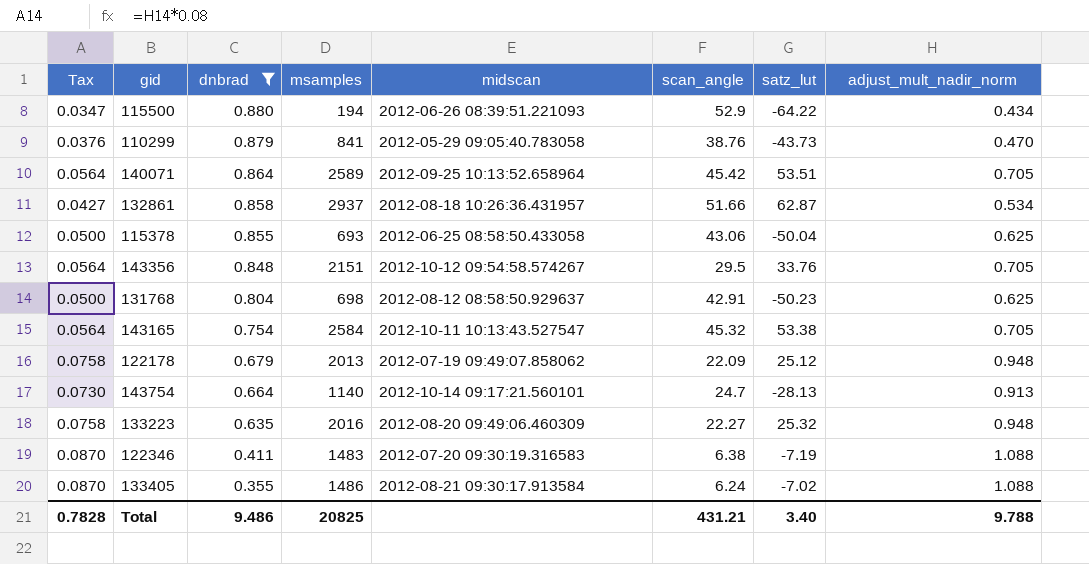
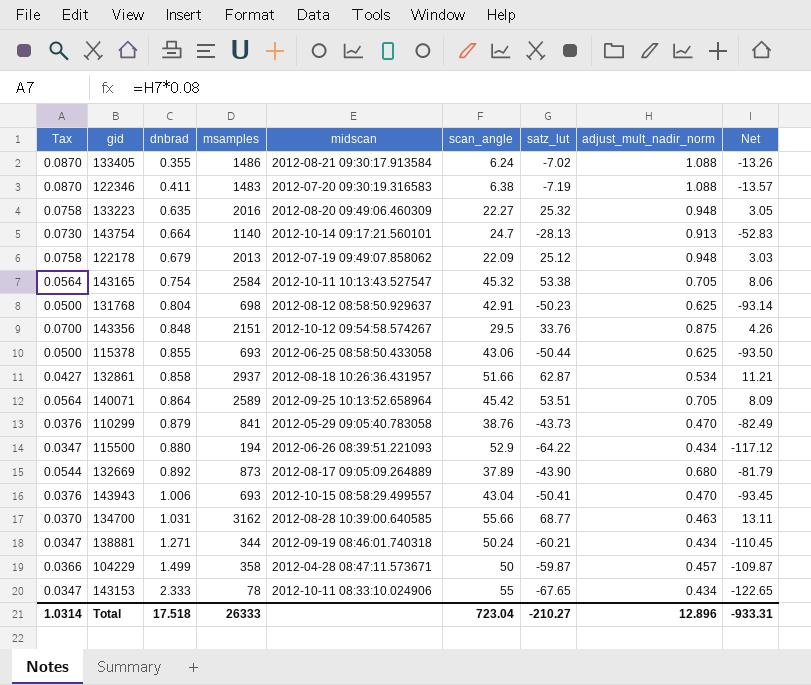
filter: dnbrad <= 0.880 -> none
row order: dnbrad descending -> dnbrad ascending
column Net | formula: none -> [satz_lut] - [scan_angle]
143356 | Tax: 0.0564 -> 0.0700
143356 | adjust_mult_nadir_norm: 0.705 -> 0.875
115378 | satz_lut: -50.04 -> -50.44
Total | Tax: 0.7828 -> 1.0314
Total | dnbrad: 9.486 -> 17.518
Total | msamples: 20825 -> 26333
Total | scan_angle: 431.21 -> 723.04
Total | satz_lut: 3.40 -> -210.27
Total | adjust_mult_nadir_norm: 9.788 -> 12.896

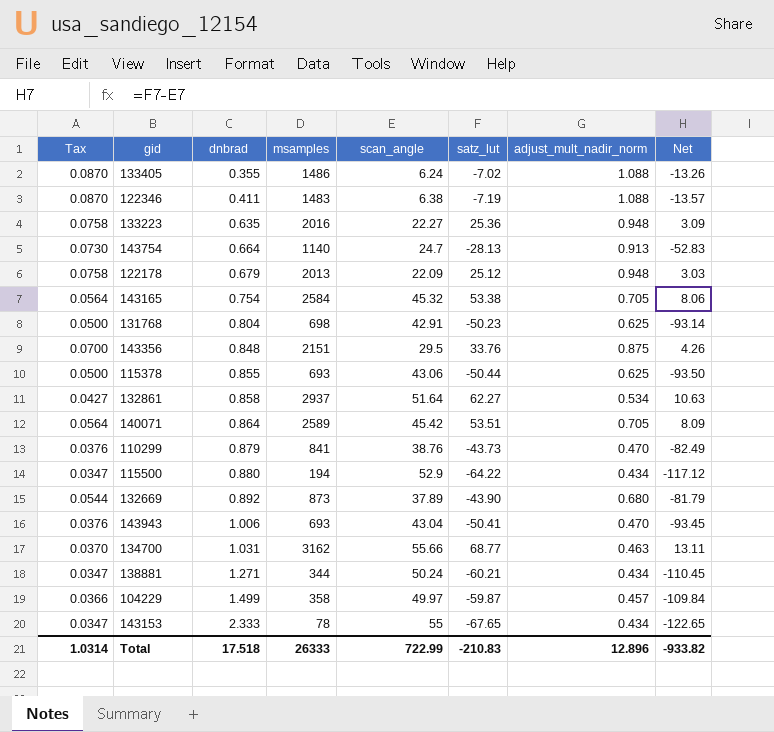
column midscan | position: 5 -> none
133223 | satz_lut: 25.32 -> 25.36
133223 | Net: 3.05 -> 3.09
132861 | scan_angle: 51.66 -> 51.64
132861 | satz_lut: 62.87 -> 62.27
132861 | Net: 11.21 -> 10.63
104229 | scan_angle: 50 -> 49.97
104229 | Net: -109.87 -> -109.84
Total | scan_angle: 723.04 -> 722.99
Total | satz_lut: -210.27 -> -210.83
Total | Net: -933.31 -> -933.82

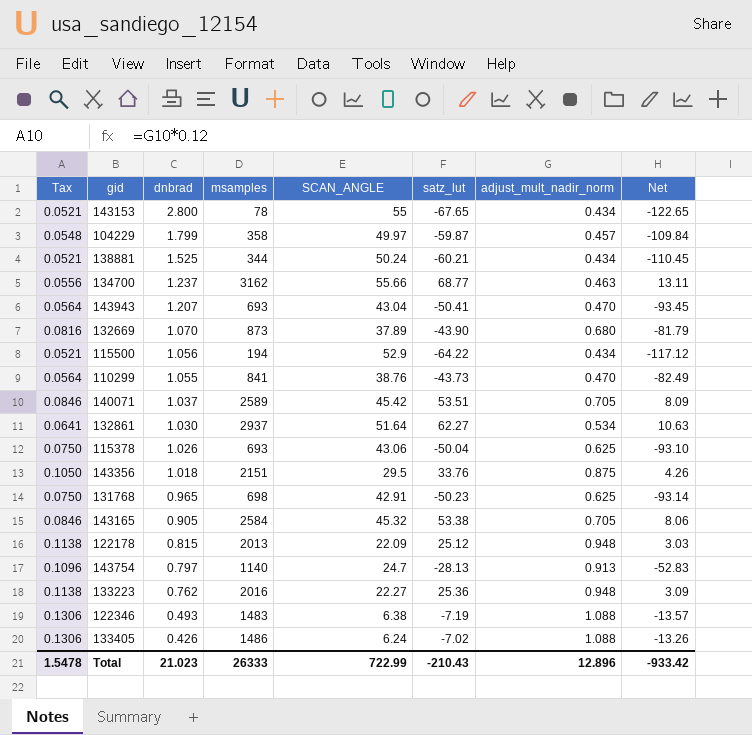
row order: dnbrad ascending -> dnbrad descending
column Tax | formula: [adjust_mult_nadir_norm] * 0.08 -> [adjust_mult_nadir_norm] * 0.12
column name: scan_angle -> SCAN_ANGLE
143153 | dnbrad: 2.333 -> 2.800
104229 | dnbrad: 1.499 -> 1.799
138881 | dnbrad: 1.271 -> 1.525
134700 | dnbrad: 1.031 -> 1.237
143943 | dnbrad: 1.006 -> 1.207
132669 | dnbrad: 0.892 -> 1.070
115500 | dnbrad: 0.880 -> 1.056
110299 | dnbrad: 0.879 -> 1.055
140071 | dnbrad: 0.864 -> 1.037
132861 | dnbrad: 0.858 -> 1.030
115378 | dnbrad: 0.855 -> 1.026
115378 | satz_lut: -50.44 -> -50.04
115378 | Net: -93.50 -> -93.10
143356 | dnbrad: 0.848 -> 1.018
131768 | dnbrad: 0.804 -> 0.965
143165 | dnbrad: 0.754 -> 0.905
122178 | dnbrad: 0.679 -> 0.815
143754 | dnbrad: 0.664 -> 0.797
133223 | dnbrad: 0.635 -> 0.762
122346 | dnbrad: 0.411 -> 0.493
133405 | dnbrad: 0.355 -> 0.426
Total | Tax: 1.0314 -> 1.5478
Total | dnbrad: 17.518 -> 21.023
Total | satz_lut: -210.83 -> -210.43
Total | Net: -933.82 -> -933.42

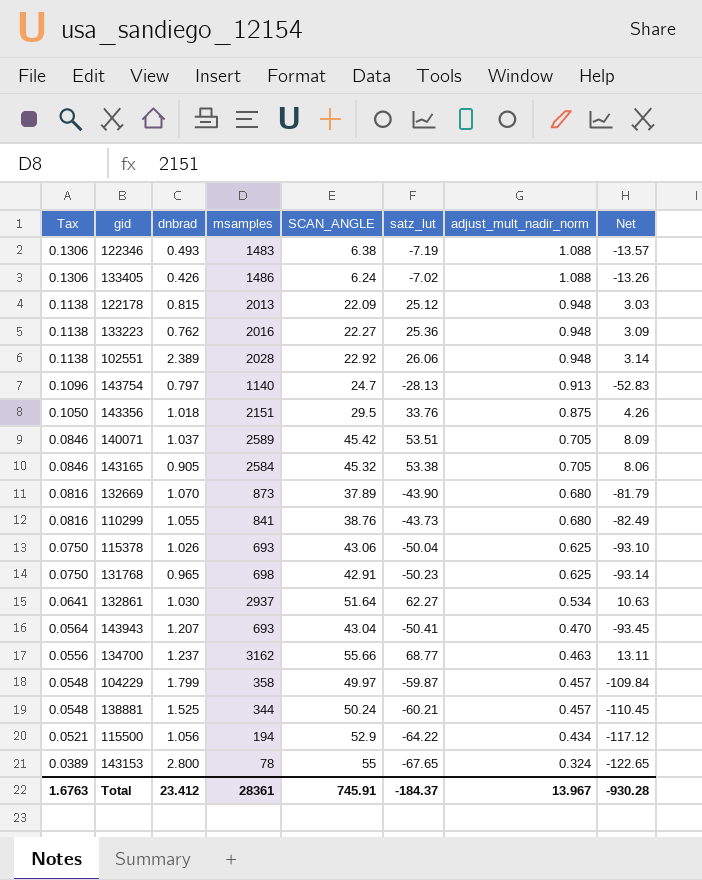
row order: dnbrad descending -> Tax descending
row 102551: none -> 0.1138 | 2.389 | 2028 | 22.92 | 26.06 | 0.948 | 3.14
110299 | Tax: 0.0564 -> 0.0816
110299 | adjust_mult_nadir_norm: 0.470 -> 0.680
138881 | Tax: 0.0521 -> 0.0548
138881 | adjust_mult_nadir_norm: 0.434 -> 0.457
143153 | Tax: 0.0521 -> 0.0389
143153 | adjust_mult_nadir_norm: 0.434 -> 0.324
Total | Tax: 1.5478 -> 1.6763
Total | dnbrad: 21.023 -> 23.412
Total | msamples: 26333 -> 28361
Total | SCAN_ANGLE: 722.99 -> 745.91
Total | satz_lut: -210.43 -> -184.37
Total | adjust_mult_nadir_norm: 12.896 -> 13.967
Total | Net: -933.42 -> -930.28

